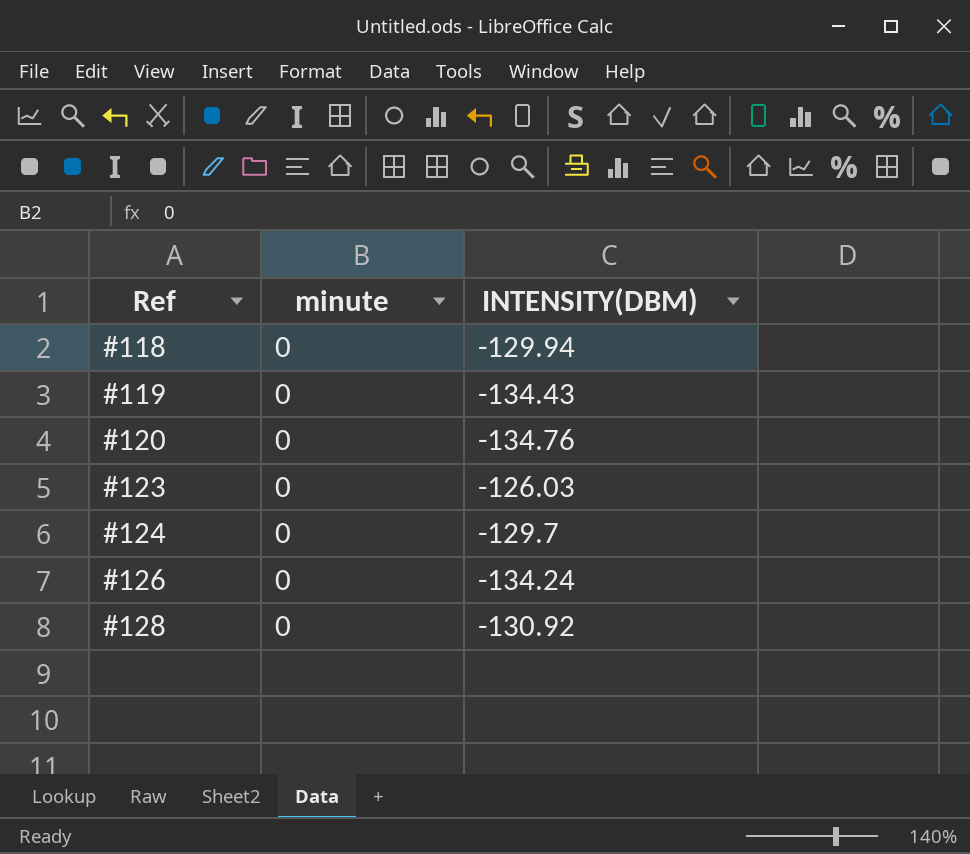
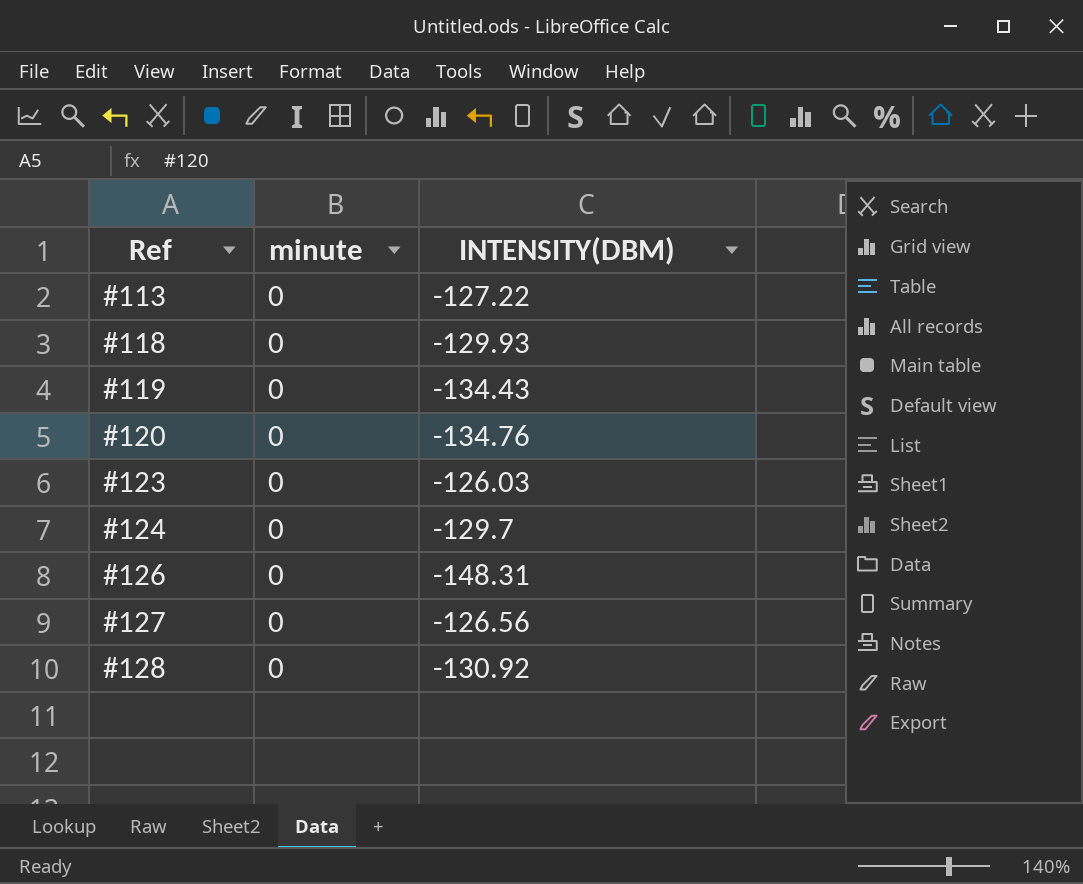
row #113: none -> 0 | -127.22
#118 | INTENSITY(DBM): -129.94 -> -129.93
#126 | INTENSITY(DBM): -134.24 -> -148.31
row #127: none -> 0 | -126.56

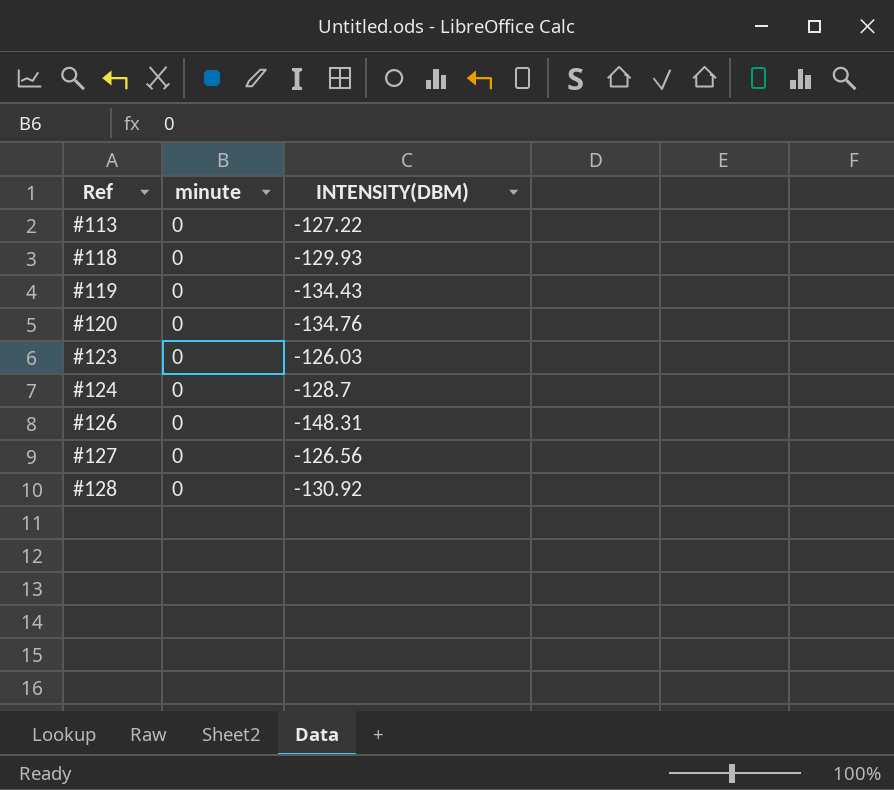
#124 | INTENSITY(DBM): -129.7 -> -128.7

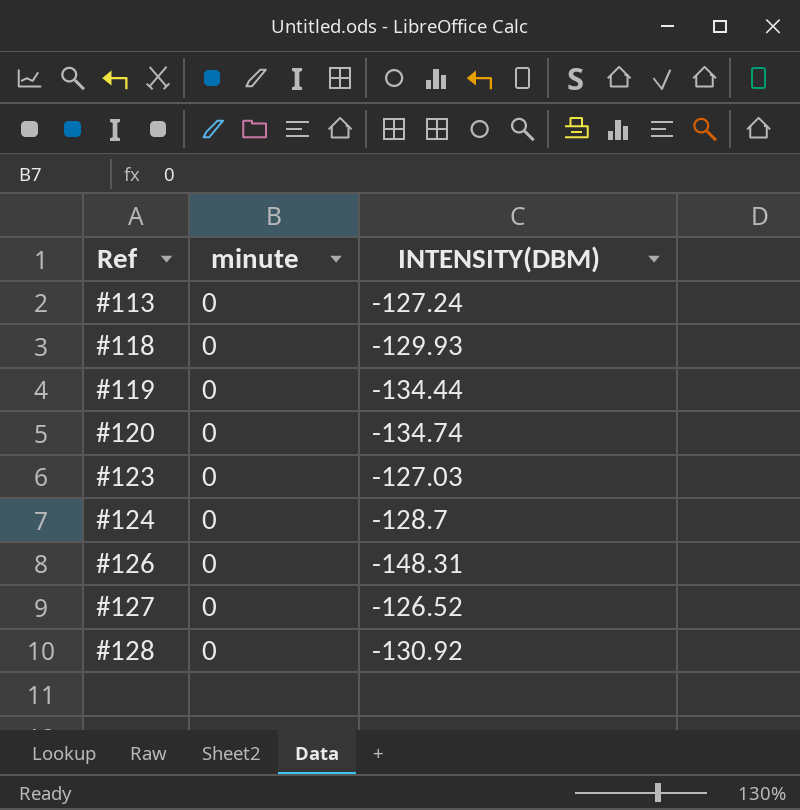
#113 | INTENSITY(DBM): -127.22 -> -127.24
#119 | INTENSITY(DBM): -134.43 -> -134.44
#120 | INTENSITY(DBM): -134.76 -> -134.74
#123 | INTENSITY(DBM): -126.03 -> -127.03
#127 | INTENSITY(DBM): -126.56 -> -126.52

